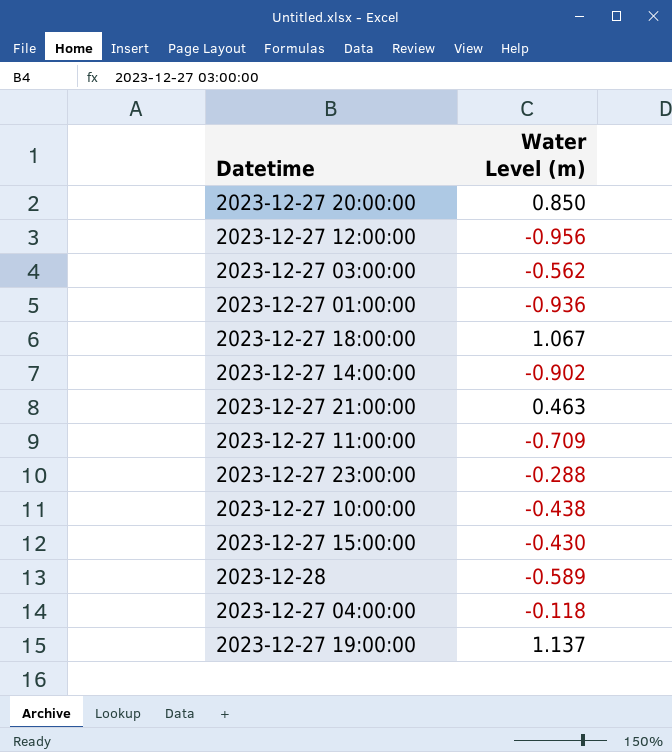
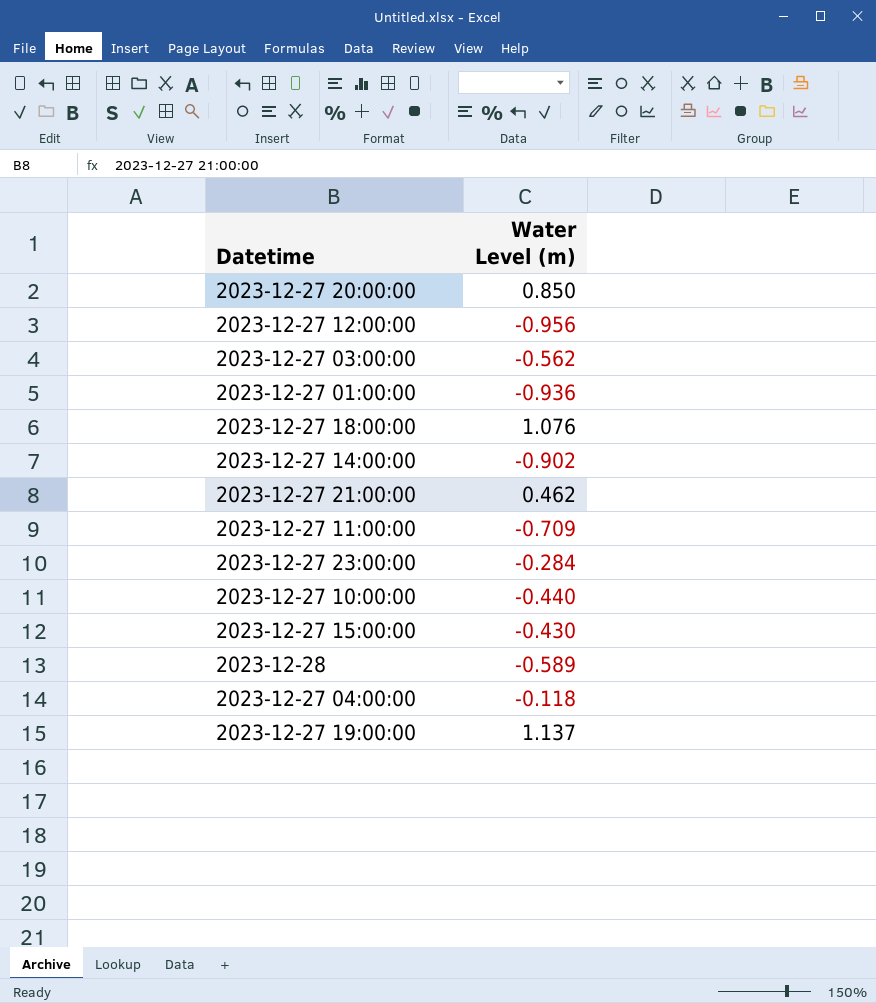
2023-12-27 18:00:00 | Water Level (m): 1.067 -> 1.076
2023-12-27 21:00:00 | Water Level (m): 0.463 -> 0.462
2023-12-27 23:00:00 | Water Level (m): -0.288 -> -0.284
2023-12-27 10:00:00 | Water Level (m): -0.438 -> -0.440

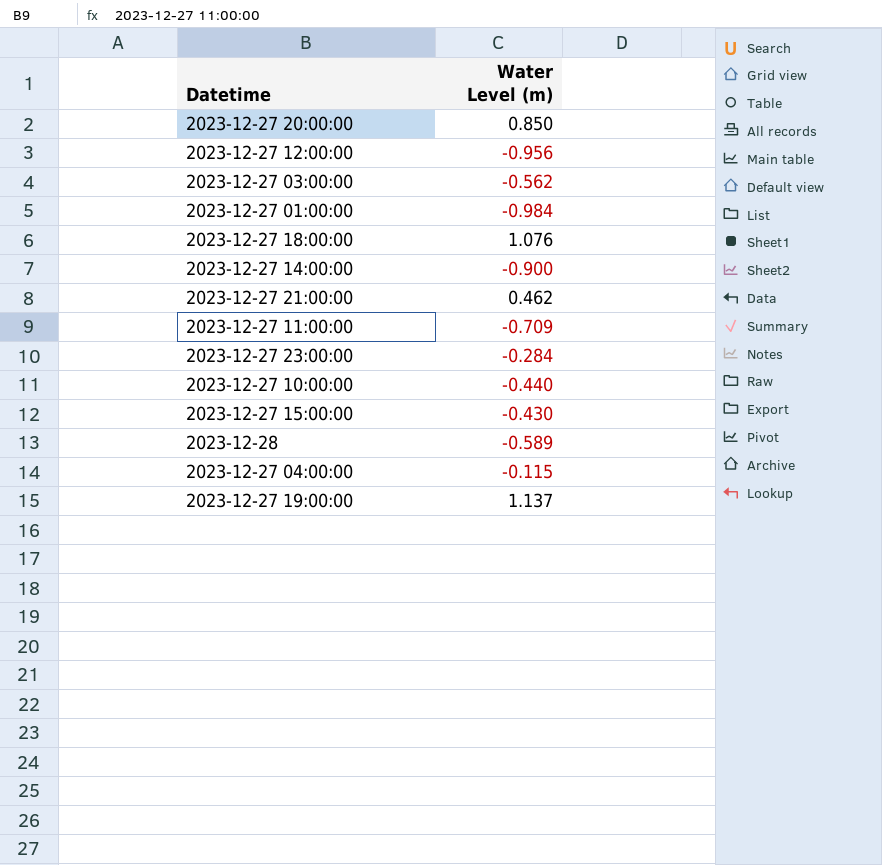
2023-12-27 01:00:00 | Water Level (m): -0.936 -> -0.984
2023-12-27 14:00:00 | Water Level (m): -0.902 -> -0.900
2023-12-27 04:00:00 | Water Level (m): -0.118 -> -0.115

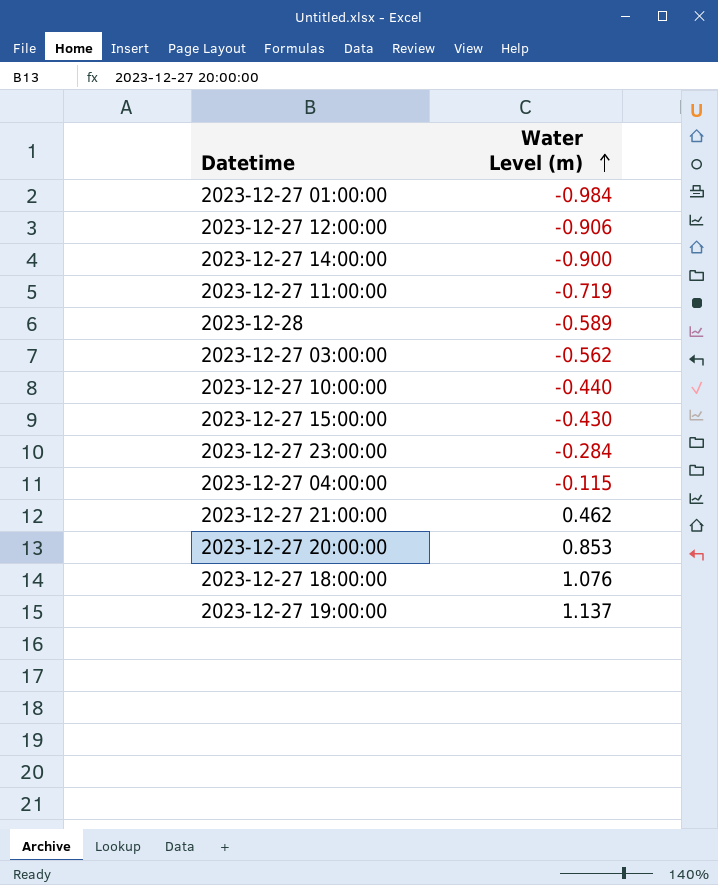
row order: none -> Water Level (m) ascending
2023-12-27 12:00:00 | Water Level (m): -0.956 -> -0.906
2023-12-27 11:00:00 | Water Level (m): -0.709 -> -0.719
2023-12-27 20:00:00 | Water Level (m): 0.850 -> 0.853

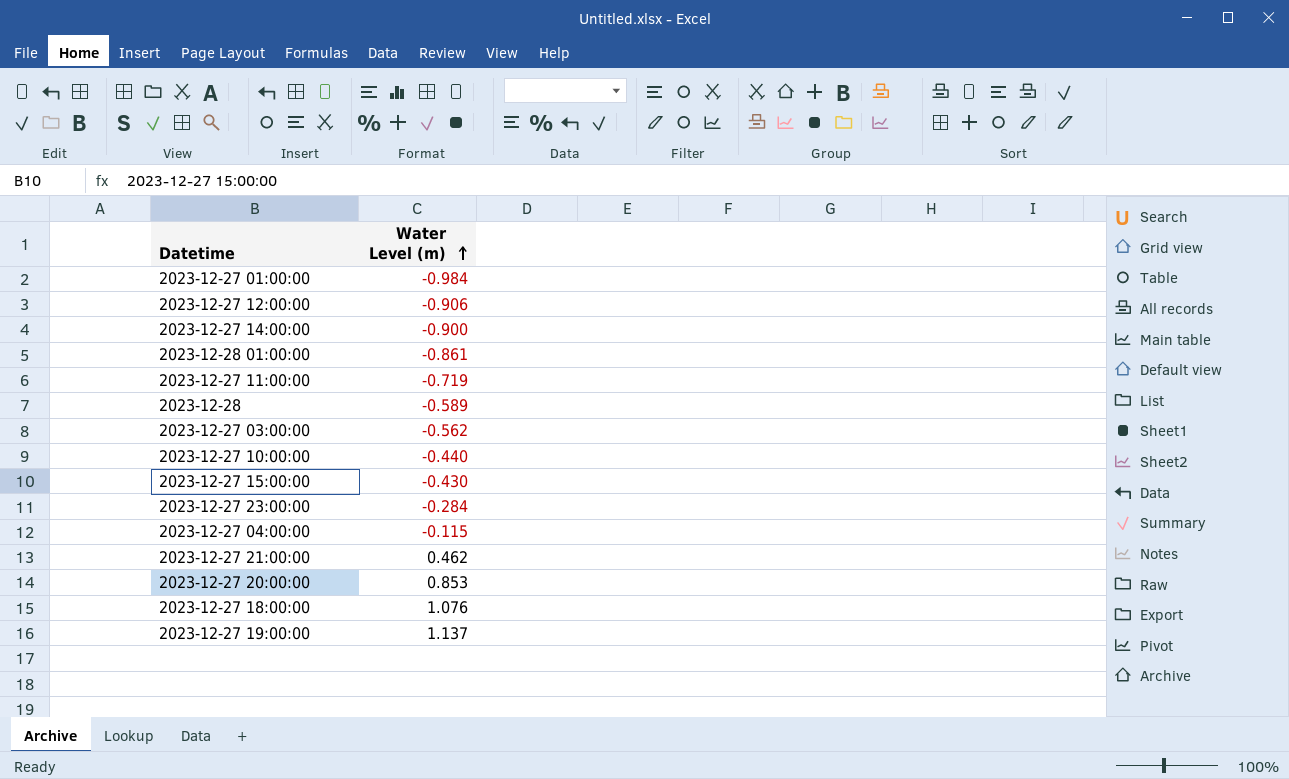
row 2023-12-28 01:00:00: none -> -0.861

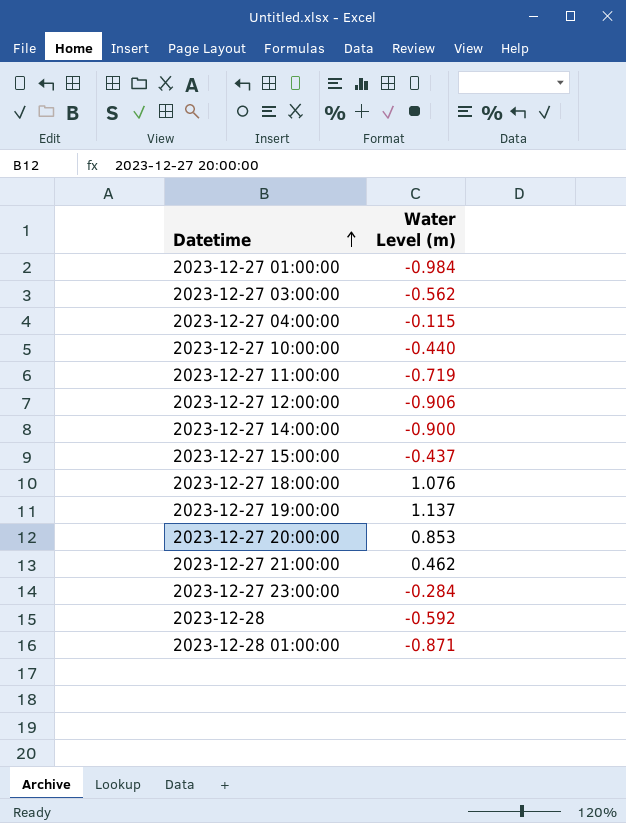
row order: Water Level (m) ascending -> Datetime ascending
2023-12-27 15:00:00 | Water Level (m): -0.430 -> -0.437
2023-12-28 | Water Level (m): -0.589 -> -0.592
2023-12-28 01:00:00 | Water Level (m): -0.861 -> -0.871

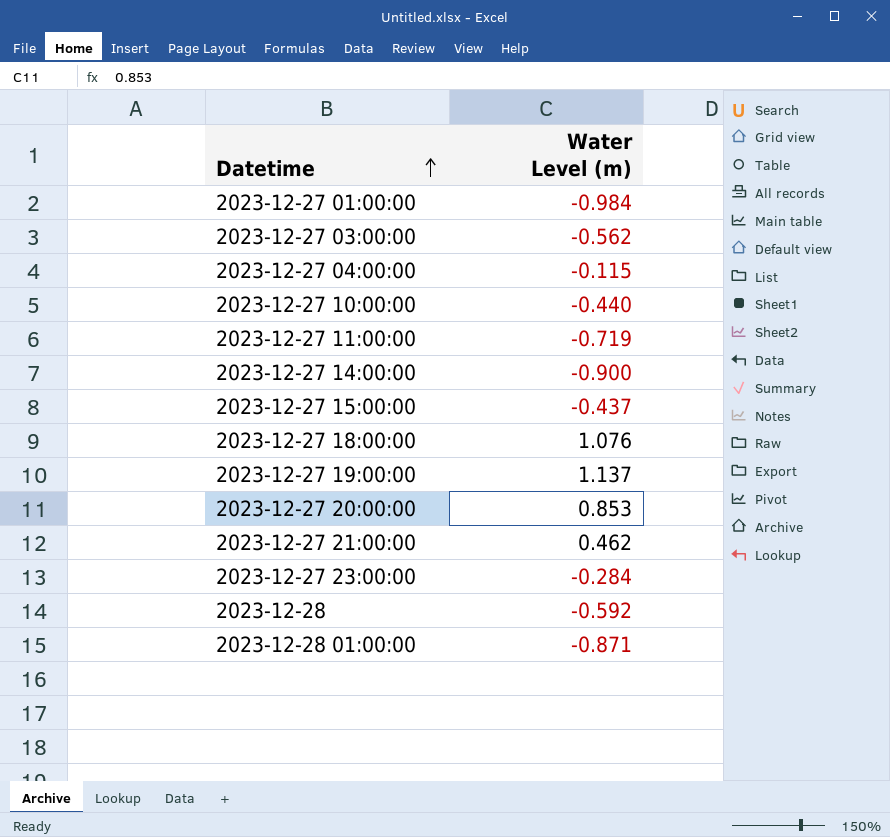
row 2023-12-27 12:00:00: -0.906 -> none

